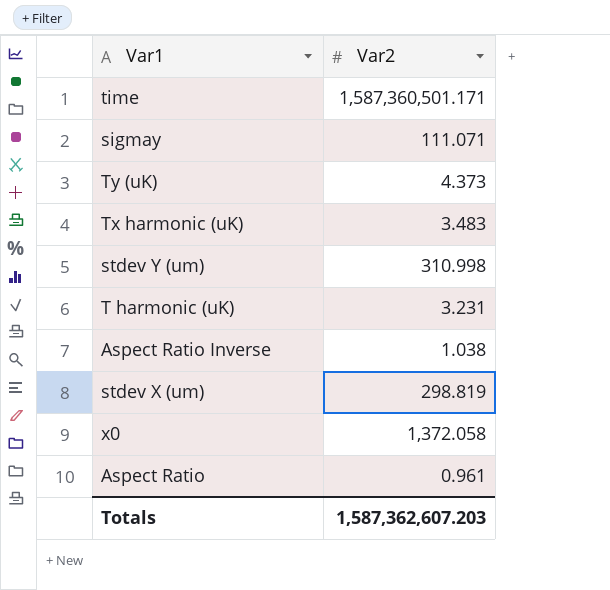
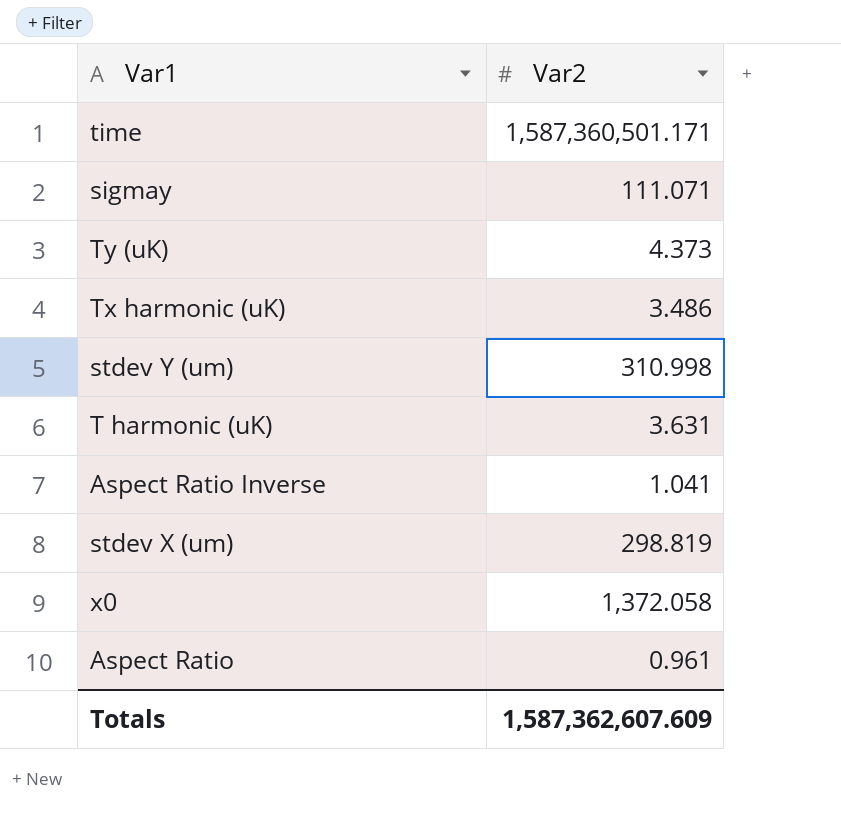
Tx harmonic (uK) | Var2: 3.483 -> 3.486
T harmonic (uK) | Var2: 3.231 -> 3.631
Aspect Ratio Inverse | Var2: 1.038 -> 1.041
Totals | Var2: 1,587,362,607.203 -> 1,587,362,607.609

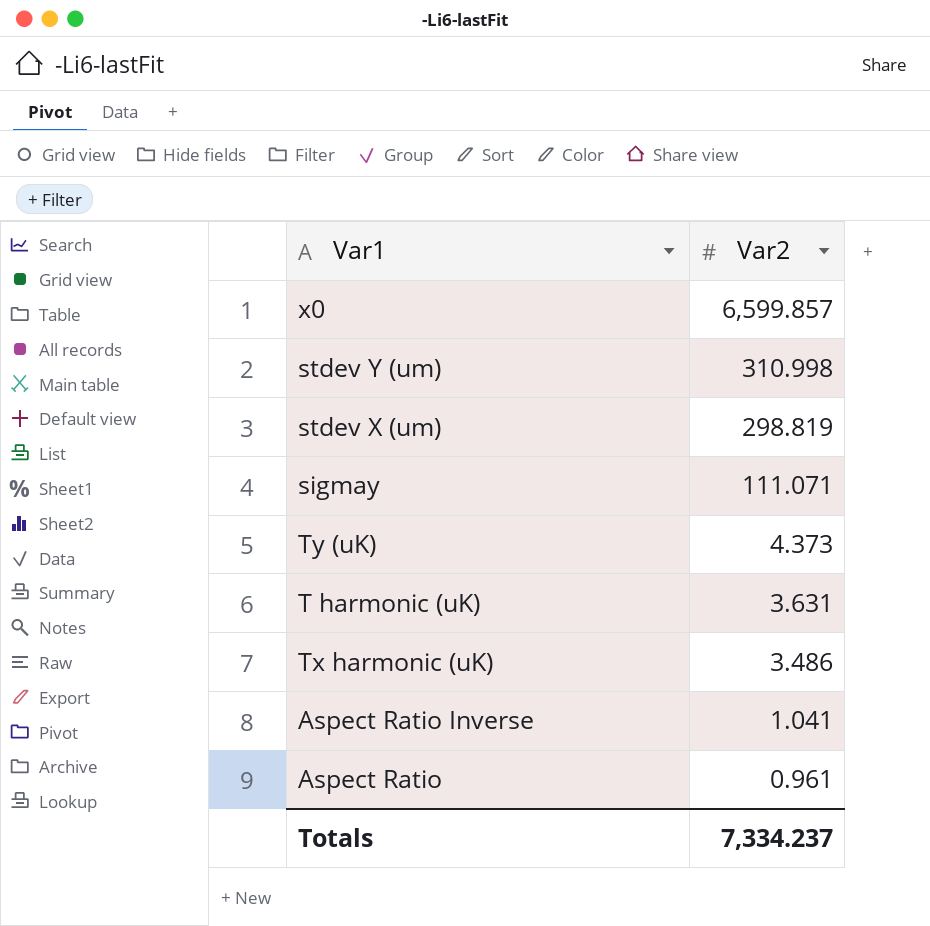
row order: none -> Var2 descending
row time: 1,587,360,501.171 -> none
x0 | Var2: 1,372.058 -> 6,599.857
Totals | Var2: 1,587,362,607.609 -> 7,334.237

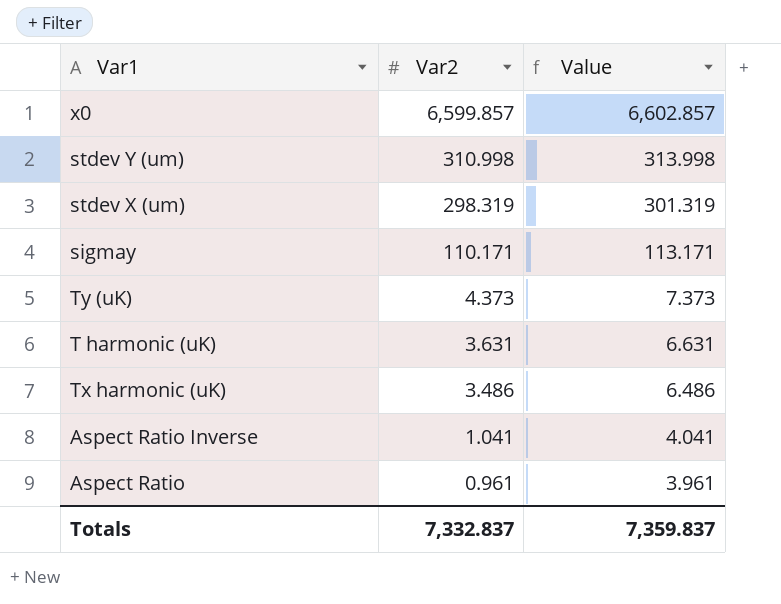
column Value | formula: none -> [Var2] + 3
stdev X (um) | Var2: 298.819 -> 298.319
sigmay | Var2: 111.071 -> 110.171
Totals | Var2: 7,334.237 -> 7,332.837

